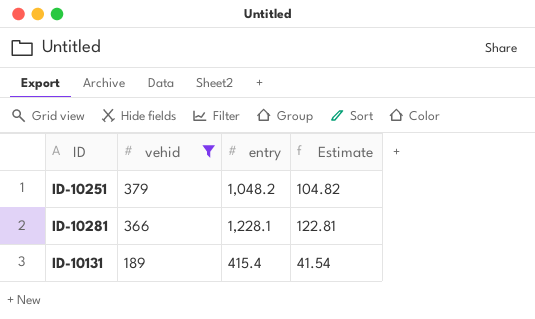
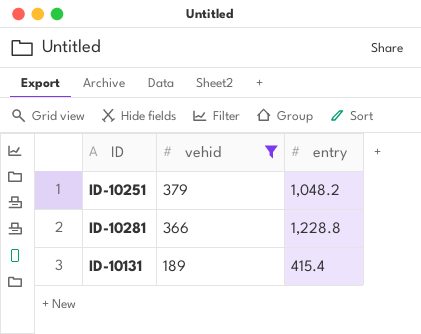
column Estimate | formula: [entry] * 0.1 -> none
ID-10281 | entry: 1,228.1 -> 1,228.8

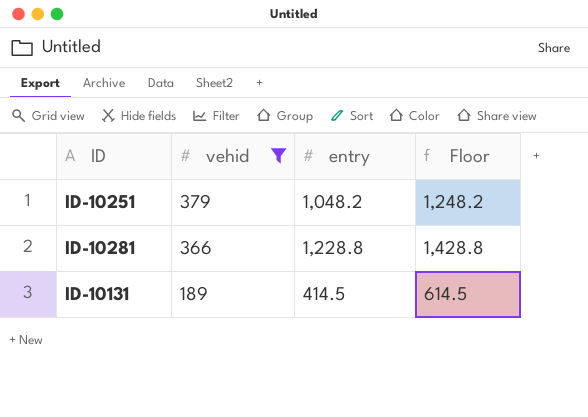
column Floor | formula: none -> [entry] + 200
ID-10131 | entry: 415.4 -> 414.5

